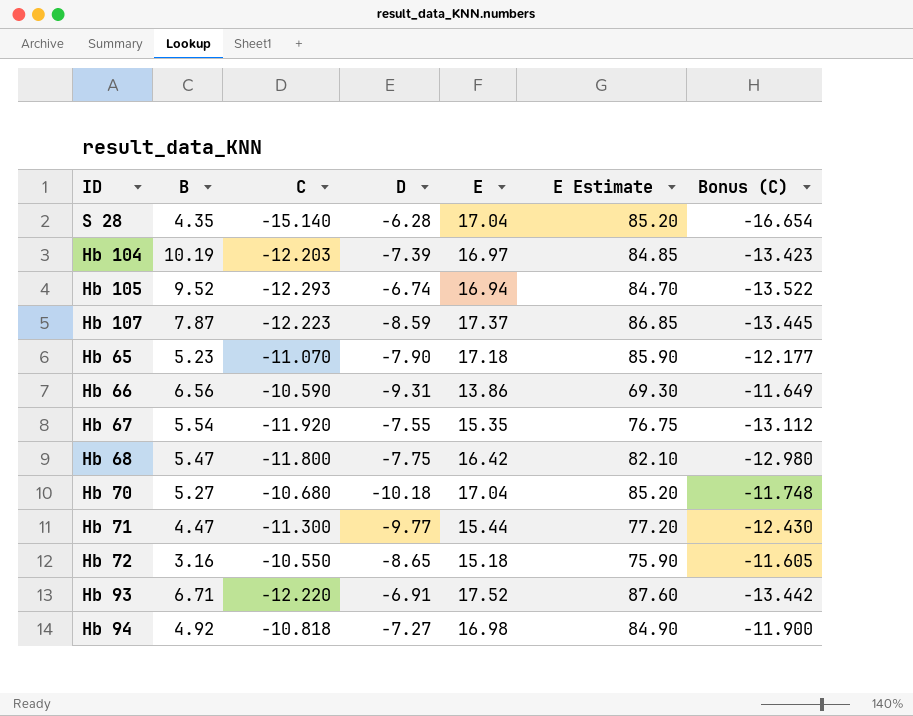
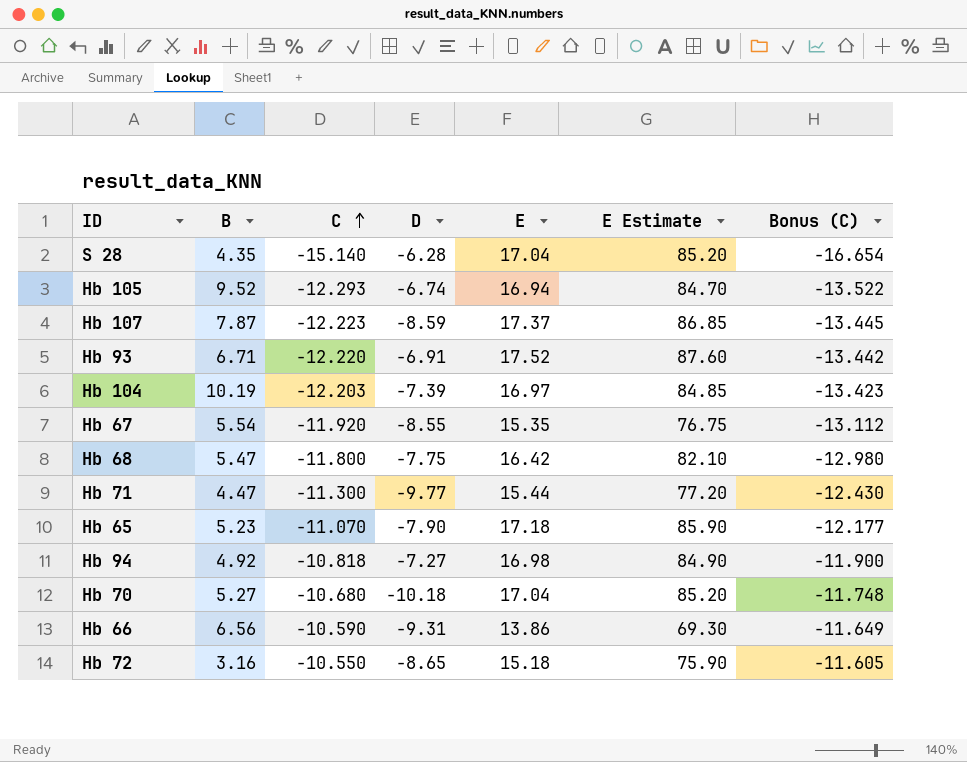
row order: none -> C ascending
Hb 67 | D: -7.55 -> -8.55

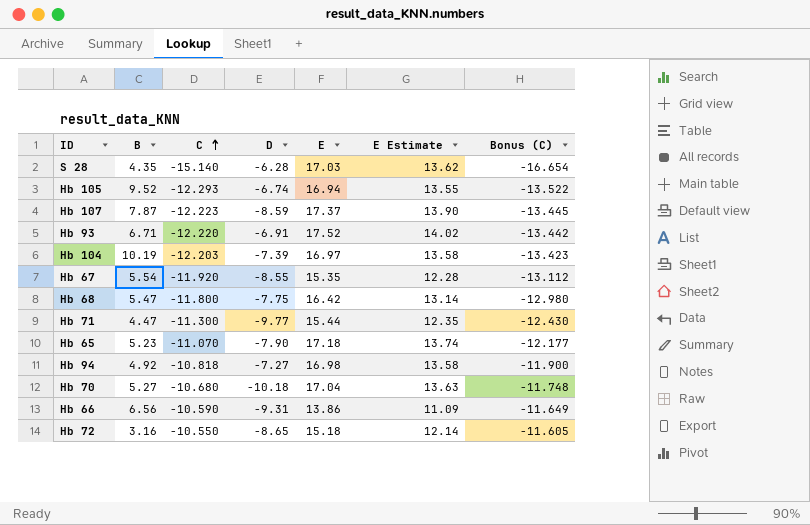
column E Estimate | formula: [E] * 5 -> [E] * 0.8
S 28 | E: 17.04 -> 17.03

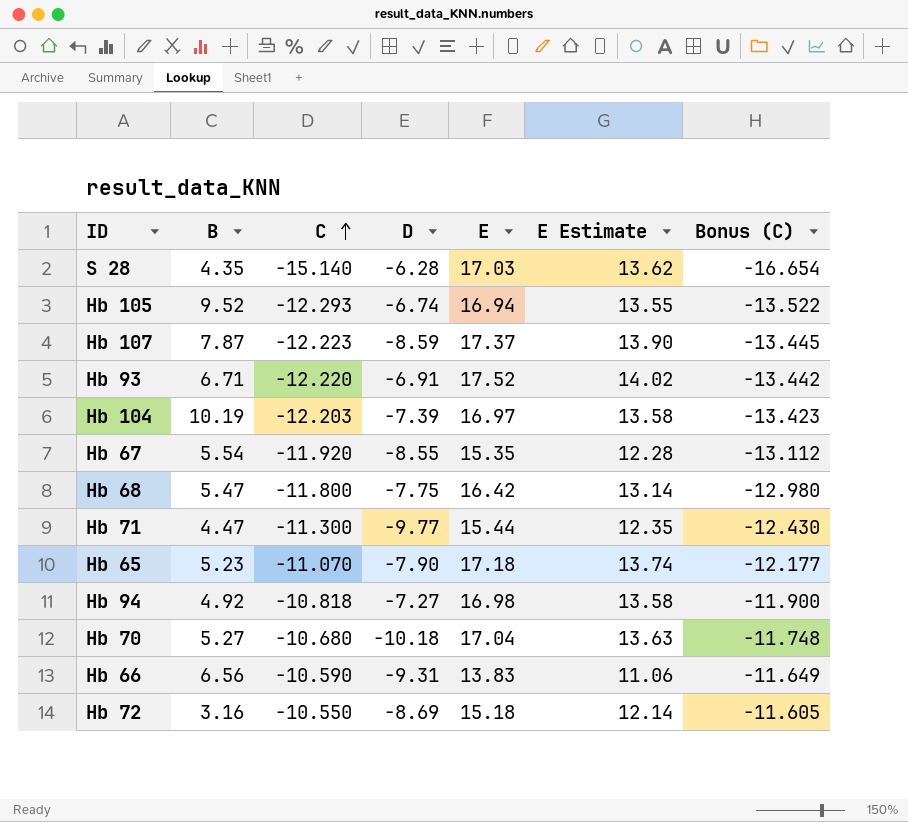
Hb 66 | E: 13.86 -> 13.83
Hb 66 | E Estimate: 11.09 -> 11.06
Hb 72 | D: -8.65 -> -8.69

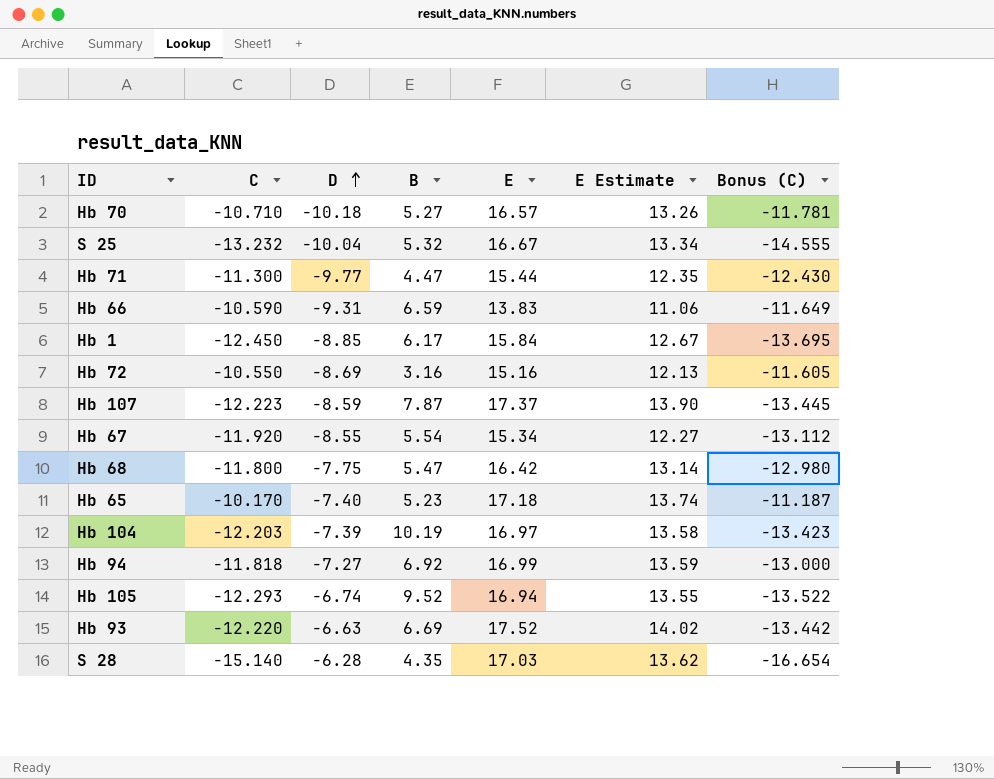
row order: C ascending -> D ascending
column B | position: 2 -> 4
Hb 70 | C: -10.680 -> -10.710
Hb 70 | E: 17.04 -> 16.57
Hb 70 | E Estimate: 13.63 -> 13.26
Hb 70 | Bonus (C): -11.748 -> -11.781
row S 25: none -> -13.232 | -10.04 | 5.32 | 16.67 | 13.34 | -14.555
Hb 66 | B: 6.56 -> 6.59
row Hb 1: none -> -12.450 | -8.85 | 6.17 | 15.84 | 12.67 | -13.695
Hb 72 | E: 15.18 -> 15.16
Hb 72 | E Estimate: 12.14 -> 12.13
Hb 67 | E: 15.35 -> 15.34
Hb 67 | E Estimate: 12.28 -> 12.27
Hb 65 | C: -11.070 -> -10.170
Hb 65 | D: -7.90 -> -7.40
Hb 65 | Bonus (C): -12.177 -> -11.187
Hb 94 | C: -10.818 -> -11.818
Hb 94 | B: 4.92 -> 6.92
Hb 94 | E: 16.98 -> 16.99
Hb 94 | E Estimate: 13.58 -> 13.59
Hb 94 | Bonus (C): -11.900 -> -13.000
Hb 93 | D: -6.91 -> -6.63
Hb 93 | B: 6.71 -> 6.69

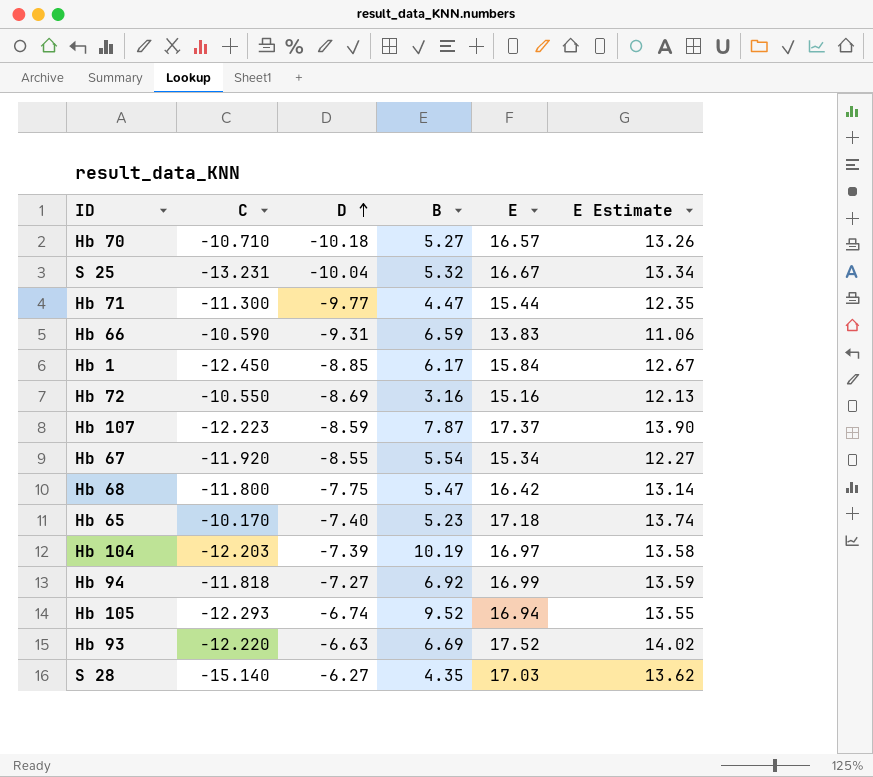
column Bonus (C) | formula: [C] * 1.1 -> none
S 25 | C: -13.232 -> -13.231
S 28 | D: -6.28 -> -6.27

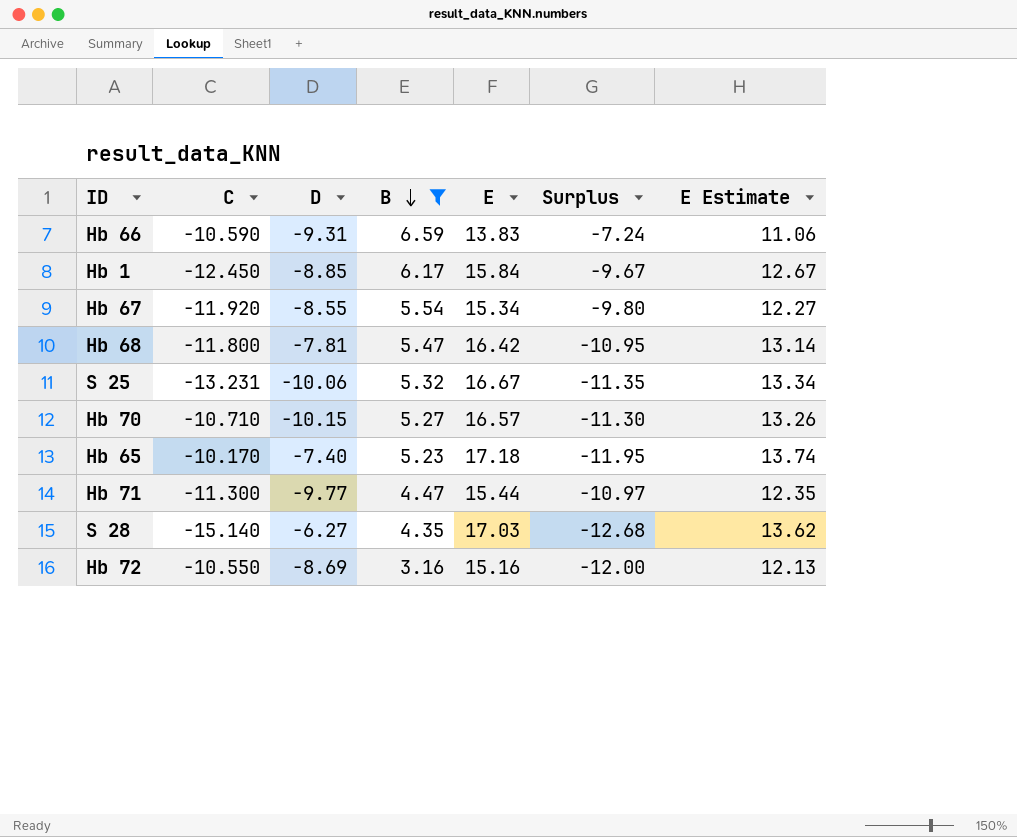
filter: none -> B <= 6.59
row order: D ascending -> B descending
column Surplus | formula: none -> [B] - [E]
Hb 68 | D: -7.75 -> -7.81
S 25 | D: -10.04 -> -10.06
Hb 70 | D: -10.18 -> -10.15

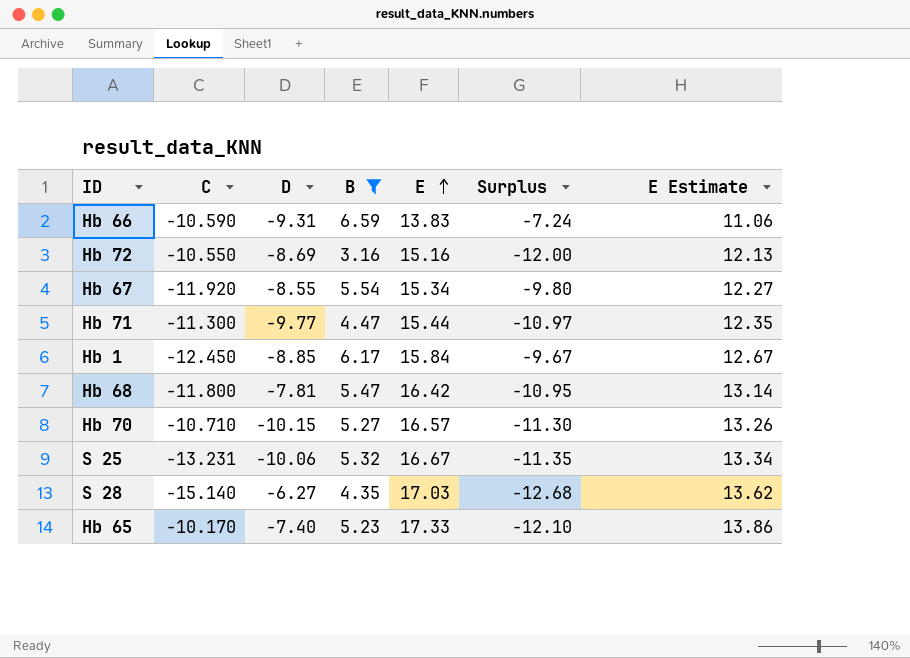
row order: B descending -> E ascending
Hb 65 | E: 17.18 -> 17.33
Hb 65 | Surplus: -11.95 -> -12.10
Hb 65 | E Estimate: 13.74 -> 13.86

